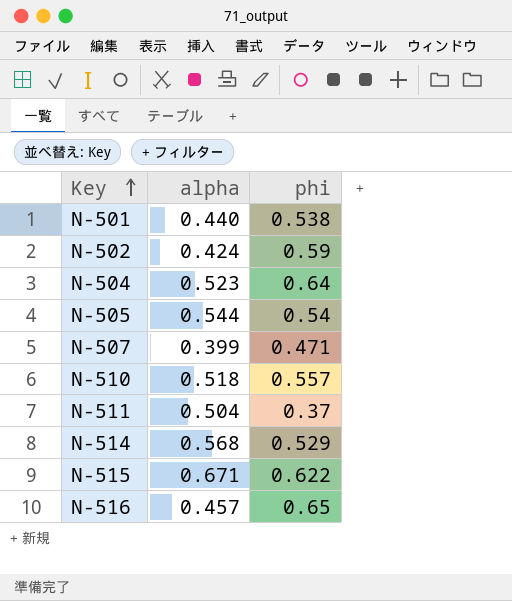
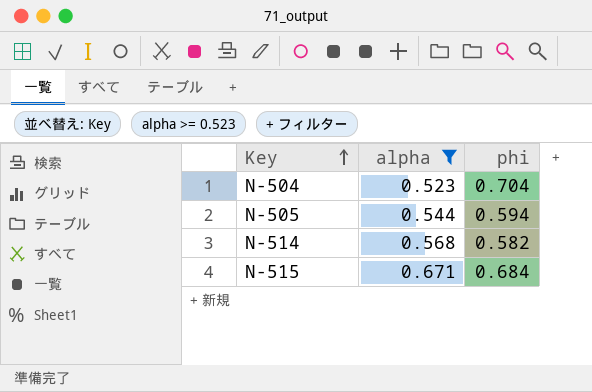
filter: none -> alpha >= 0.523
N-504 | phi: 0.64 -> 0.704
N-505 | phi: 0.54 -> 0.594
N-514 | phi: 0.529 -> 0.582
N-515 | phi: 0.622 -> 0.684

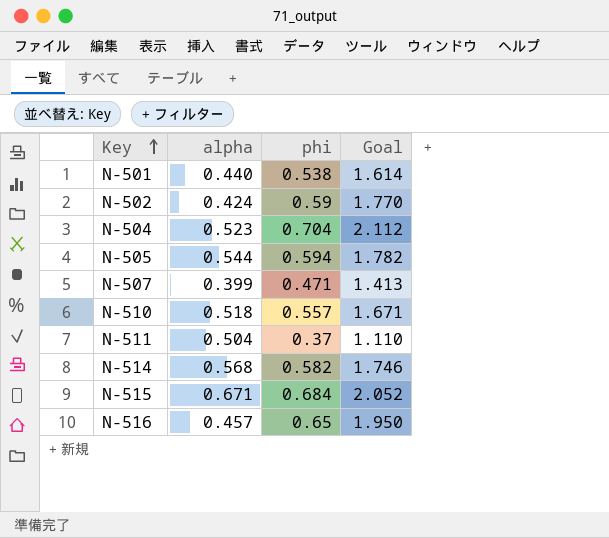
filter: alpha >= 0.523 -> none
column Goal | formula: none -> [phi] * 3

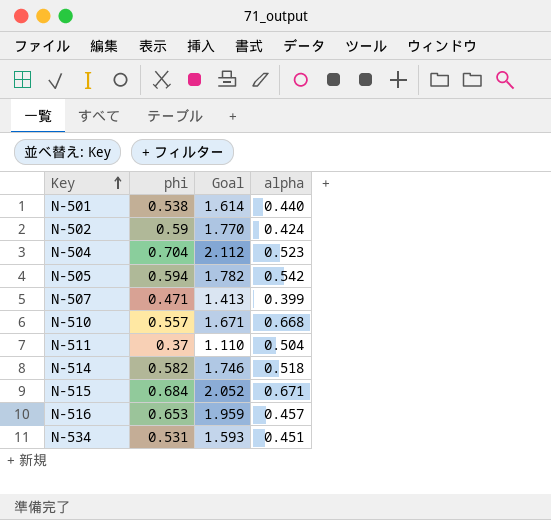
column alpha | position: 2 -> 4
N-505 | alpha: 0.544 -> 0.542
N-510 | alpha: 0.518 -> 0.668
N-514 | alpha: 0.568 -> 0.518
N-516 | phi: 0.65 -> 0.653
N-516 | Goal: 1.950 -> 1.959
row N-534: none -> 0.531 | 1.593 | 0.451

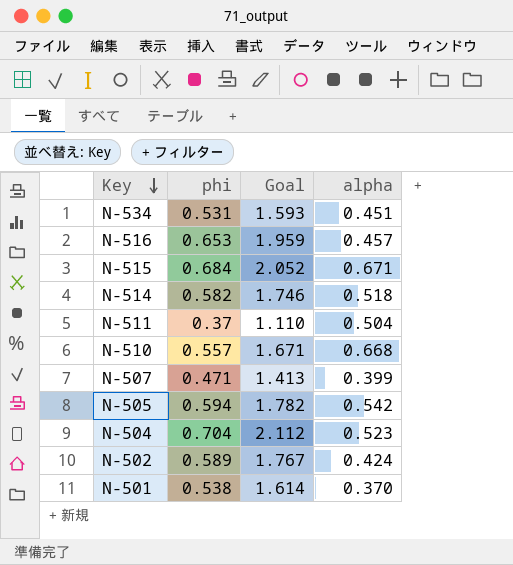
row order: Key ascending -> Key descending
N-502 | phi: 0.59 -> 0.589
N-502 | Goal: 1.770 -> 1.767
N-501 | alpha: 0.440 -> 0.370

